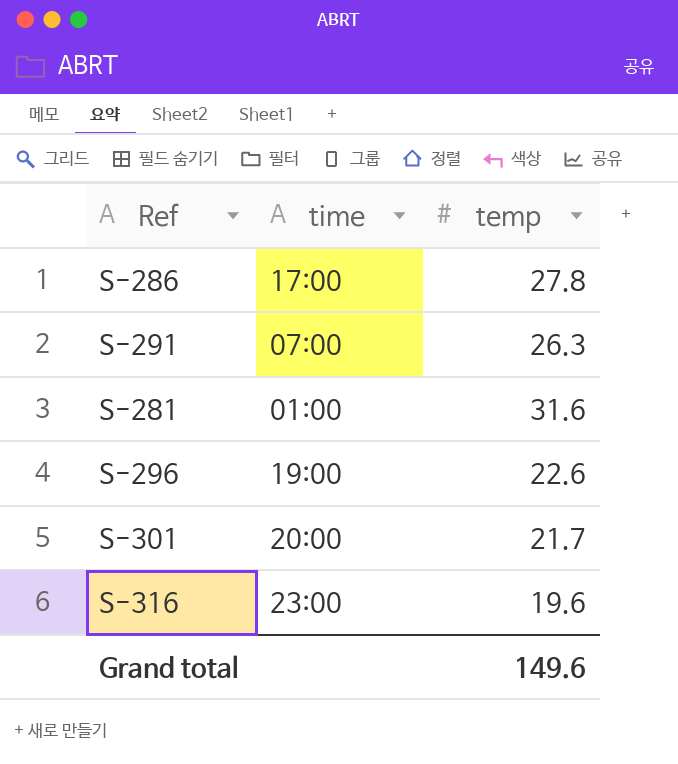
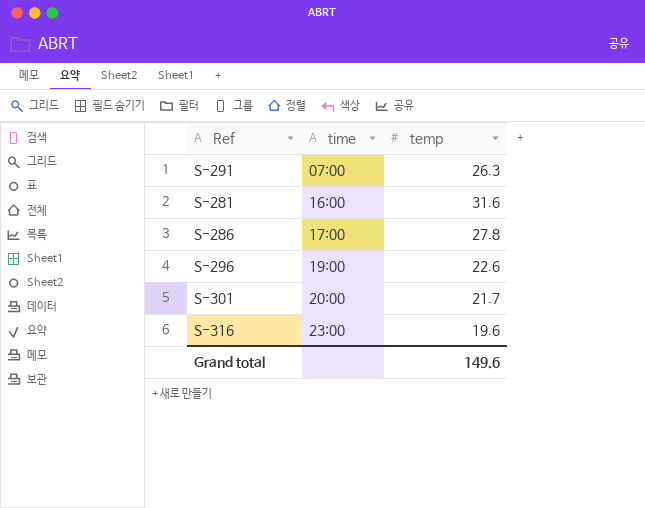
row order: none -> time ascending
S-281 | time: 01:00 -> 16:00

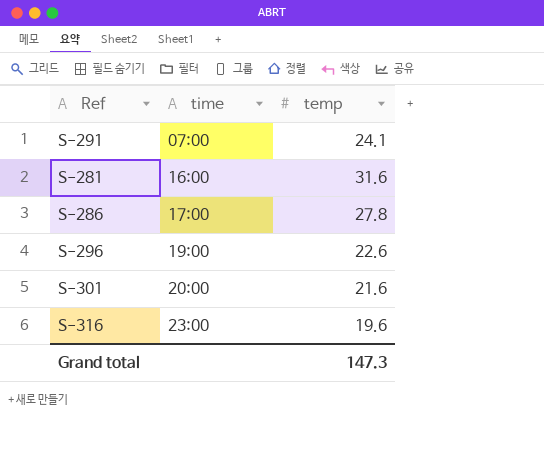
S-291 | temp: 26.3 -> 24.1
S-301 | temp: 21.7 -> 21.6
Grand total | temp: 149.6 -> 147.3

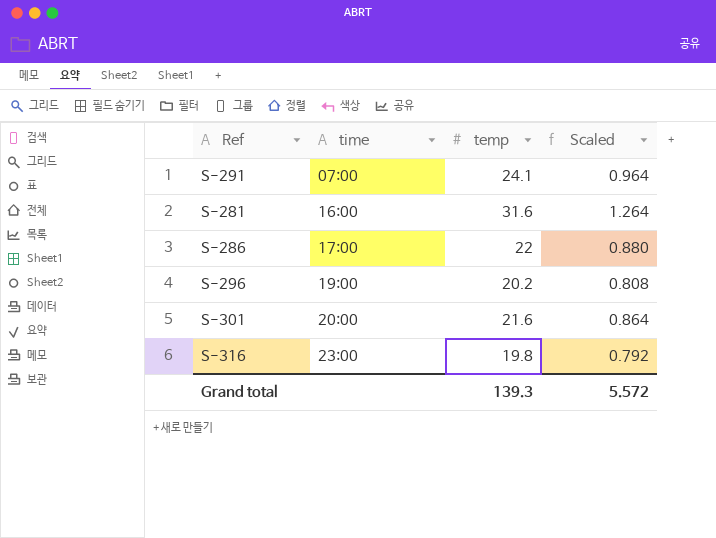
column Scaled | formula: none -> [temp] * 0.04
S-286 | temp: 27.8 -> 22
S-296 | temp: 22.6 -> 20.2
S-316 | temp: 19.6 -> 19.8
Grand total | temp: 147.3 -> 139.3

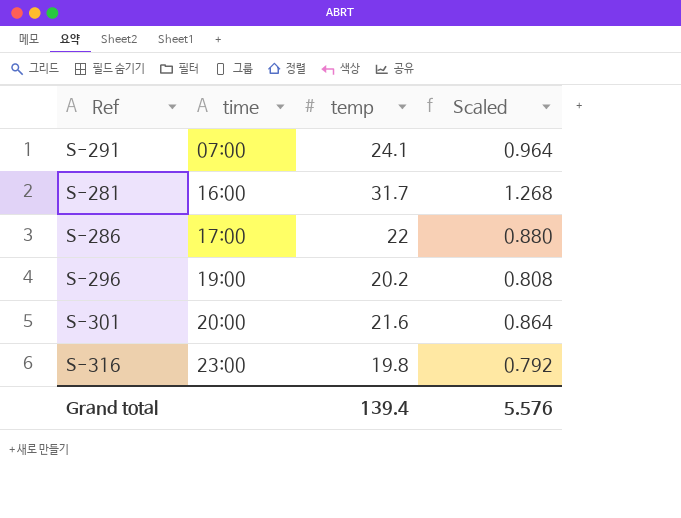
S-281 | temp: 31.6 -> 31.7
S-281 | Scaled: 1.264 -> 1.268
Grand total | temp: 139.3 -> 139.4
Grand total | Scaled: 5.572 -> 5.576

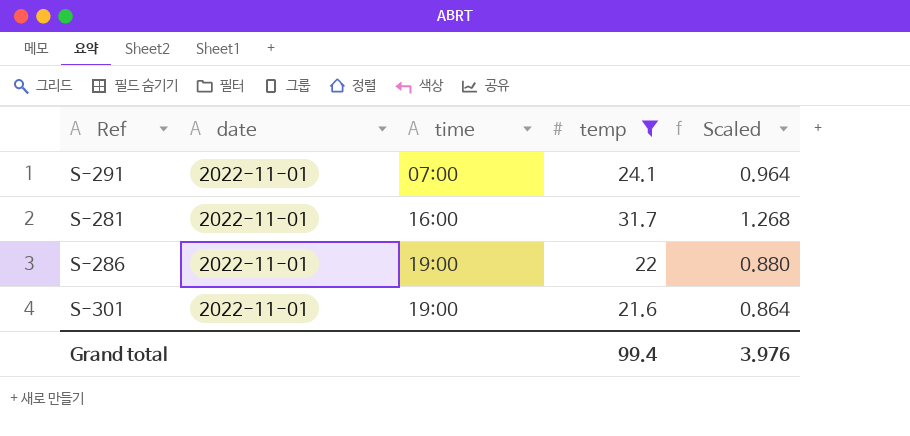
filter: none -> temp >= 21.6
column date | position: none -> 2
S-286 | time: 17:00 -> 19:00
S-301 | time: 20:00 -> 19:00
Grand total | temp: 139.4 -> 99.4
Grand total | Scaled: 5.576 -> 3.976

